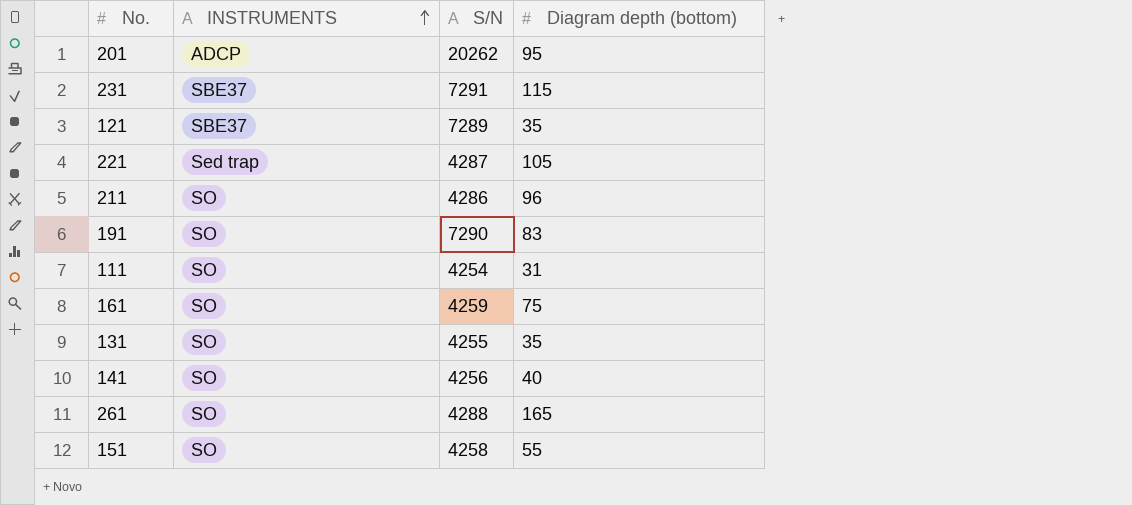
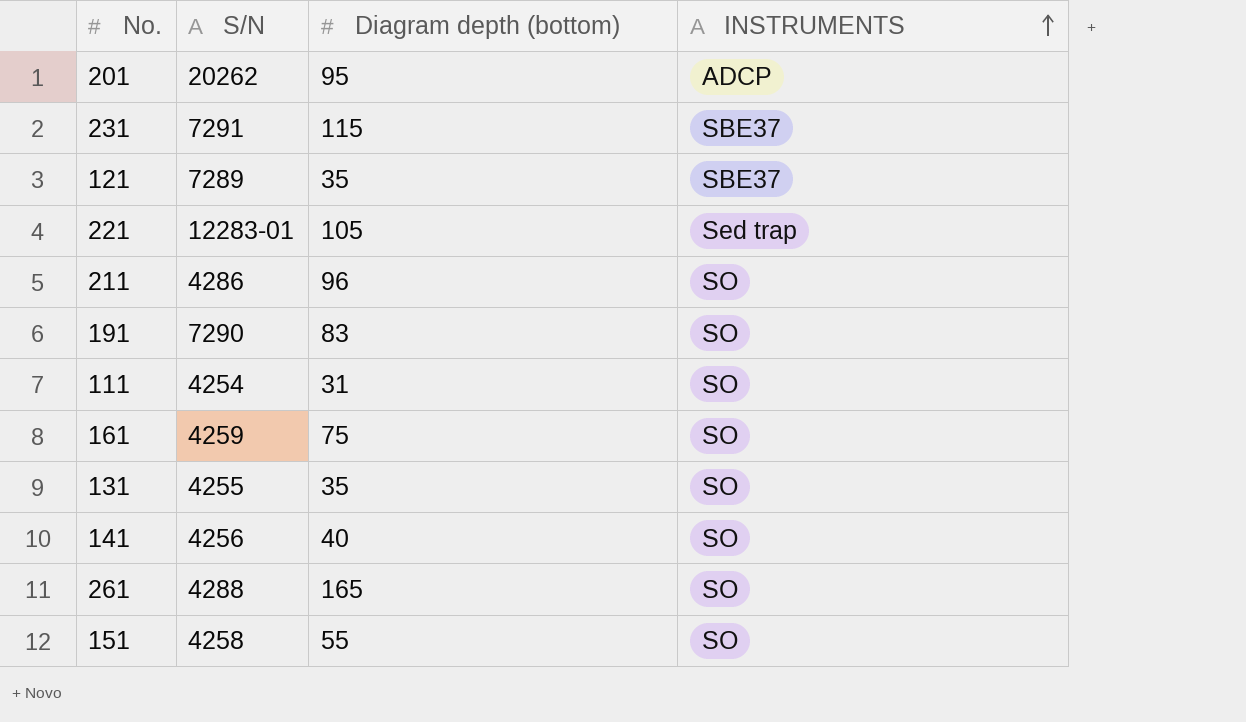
column INSTRUMENTS | position: 2 -> 4
221 | S/N: 4287 -> 12283-01

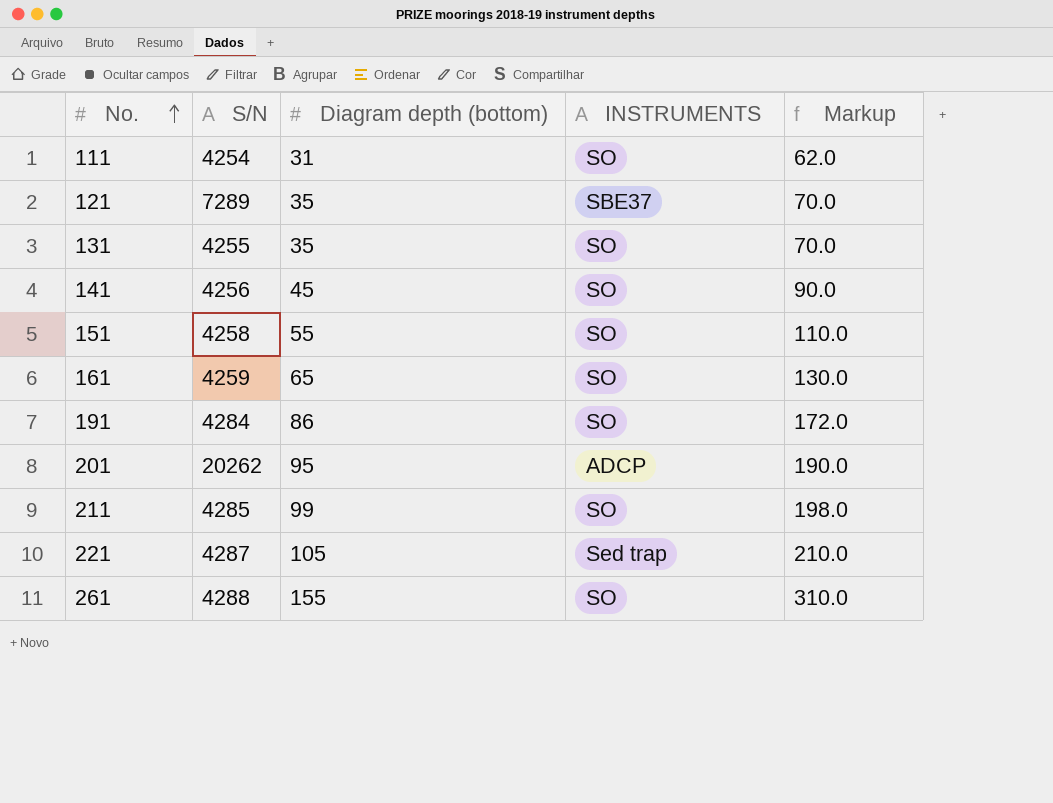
row order: INSTRUMENTS ascending -> No. ascending
column Markup | formula: none -> [Diagram depth (bottom)] * 2
row 231: 7291 | 115 | SBE37 -> none
141 | Diagram depth (bottom): 40 -> 45
161 | Diagram depth (bottom): 75 -> 65
191 | S/N: 7290 -> 4284
191 | Diagram depth (bottom): 83 -> 86
211 | S/N: 4286 -> 4285
211 | Diagram depth (bottom): 96 -> 99
221 | S/N: 12283-01 -> 4287
261 | Diagram depth (bottom): 165 -> 155

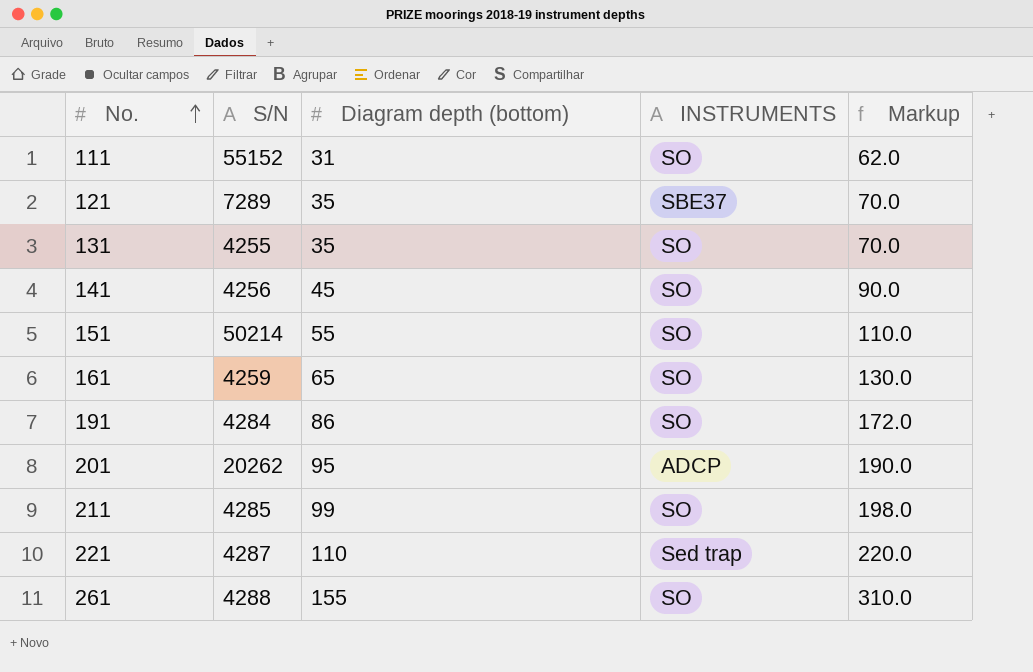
111 | S/N: 4254 -> 55152
151 | S/N: 4258 -> 50214
221 | Diagram depth (bottom): 105 -> 110
221 | Markup: 210.0 -> 220.0

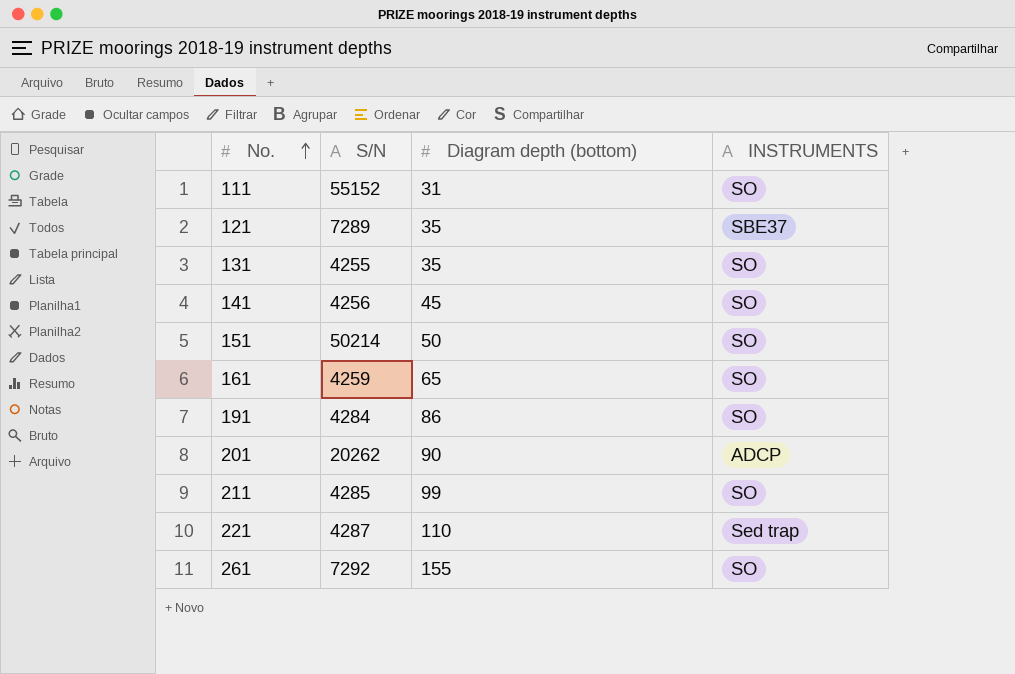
column Markup | formula: [Diagram depth (bottom)] * 2 -> none
151 | Diagram depth (bottom): 55 -> 50
201 | Diagram depth (bottom): 95 -> 90
261 | S/N: 4288 -> 7292

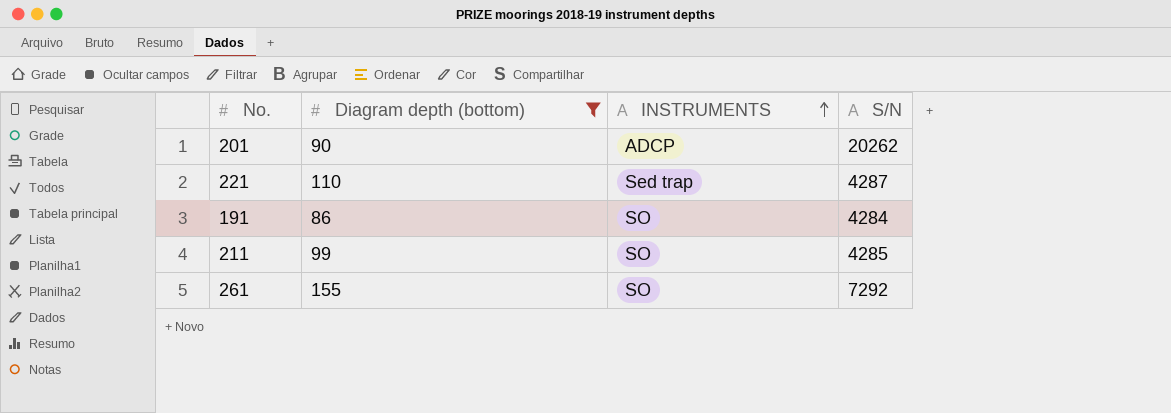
filter: none -> Diagram depth (bottom) >= 86
row order: No. ascending -> INSTRUMENTS ascending
column S/N | position: 2 -> 4

